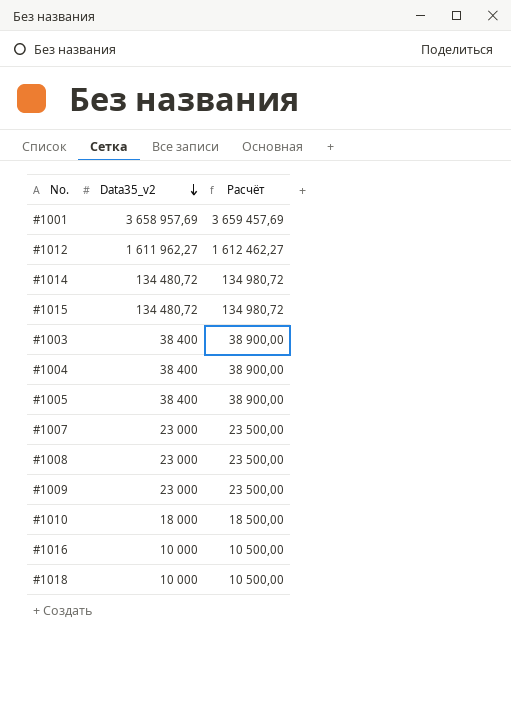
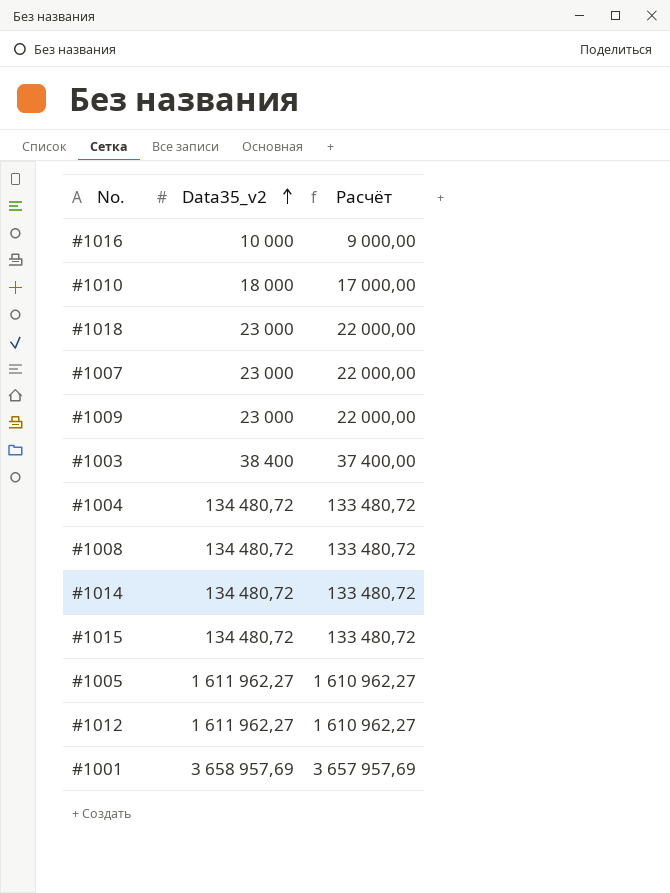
row order: Data35_v2 descending -> Data35_v2 ascending
column Расчёт | formula: [Data35_v2] + 500 -> [Data35_v2] - 1000
#1018 | Data35_v2: 10 000 -> 23 000
#1004 | Data35_v2: 38 400 -> 134 480,72
#1008 | Data35_v2: 23 000 -> 134 480,72
#1005 | Data35_v2: 38 400 -> 1 611 962,27

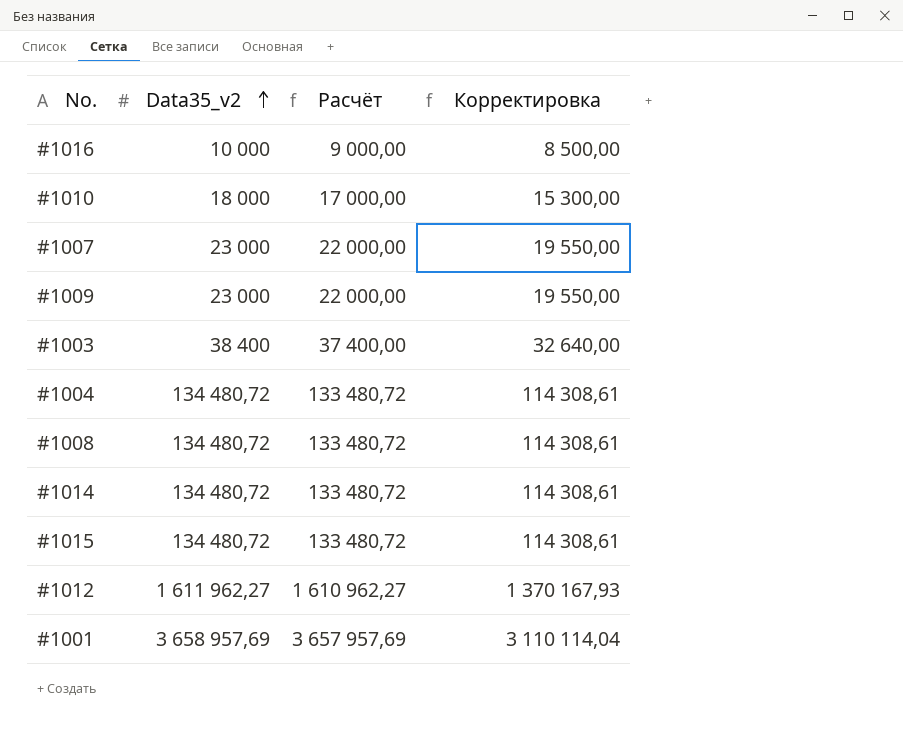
column Корректировка | formula: none -> [Data35_v2] * 0,85
row #1018: 23 000 | 22 000,00 -> none
row #1005: 1 611 962,27 | 1 610 962,27 -> none

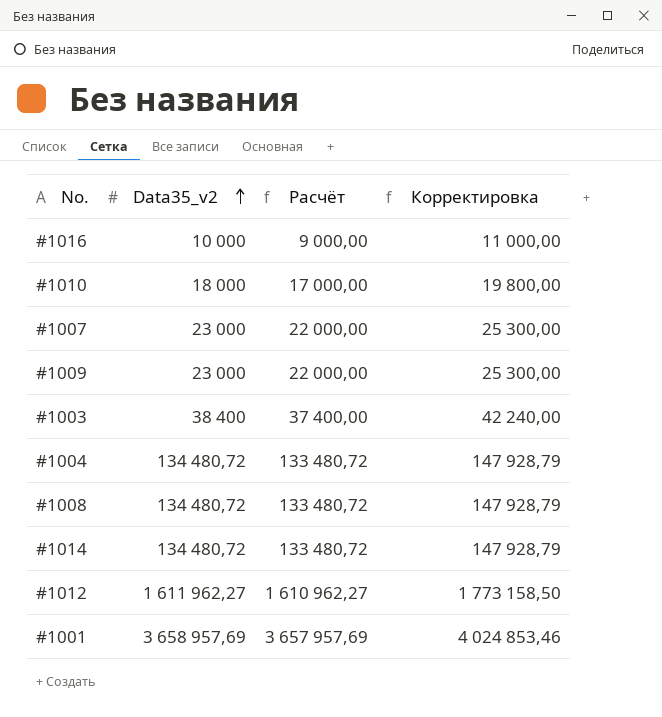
column Корректировка | formula: [Data35_v2] * 0,85 -> [Data35_v2] * 1,1
row #1015: 134 480,72 | 133 480,72 | 114 308,61 -> none

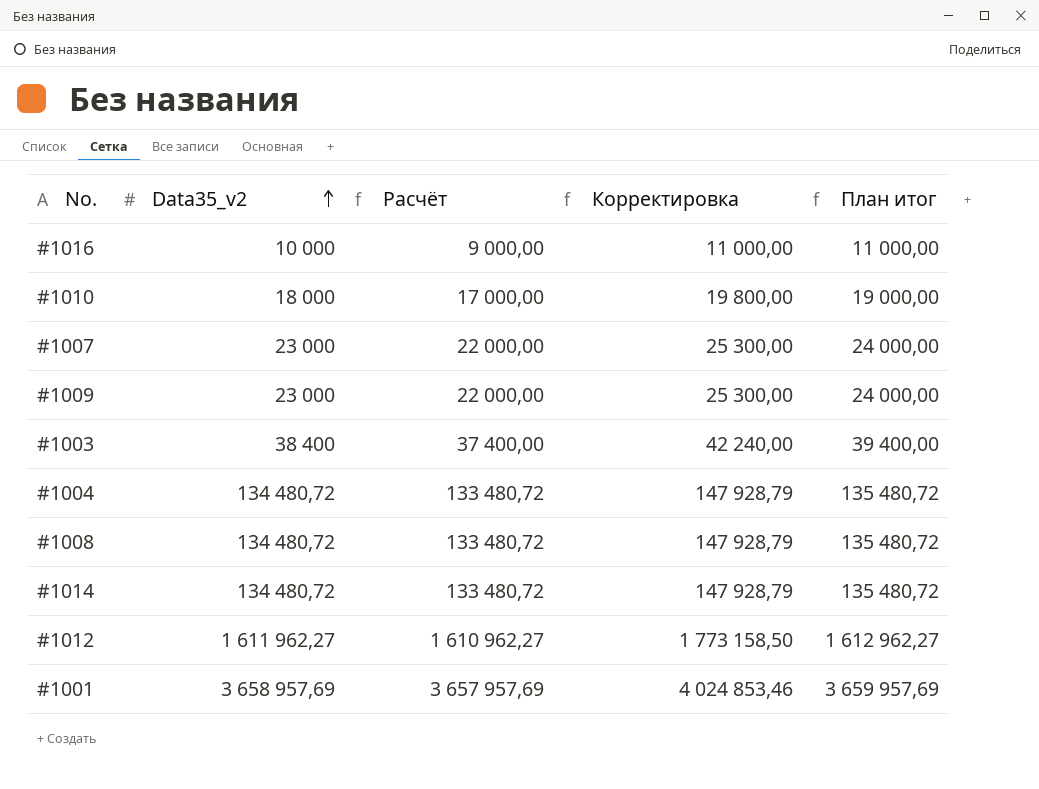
column План итог | formula: none -> [Data35_v2] + 1000

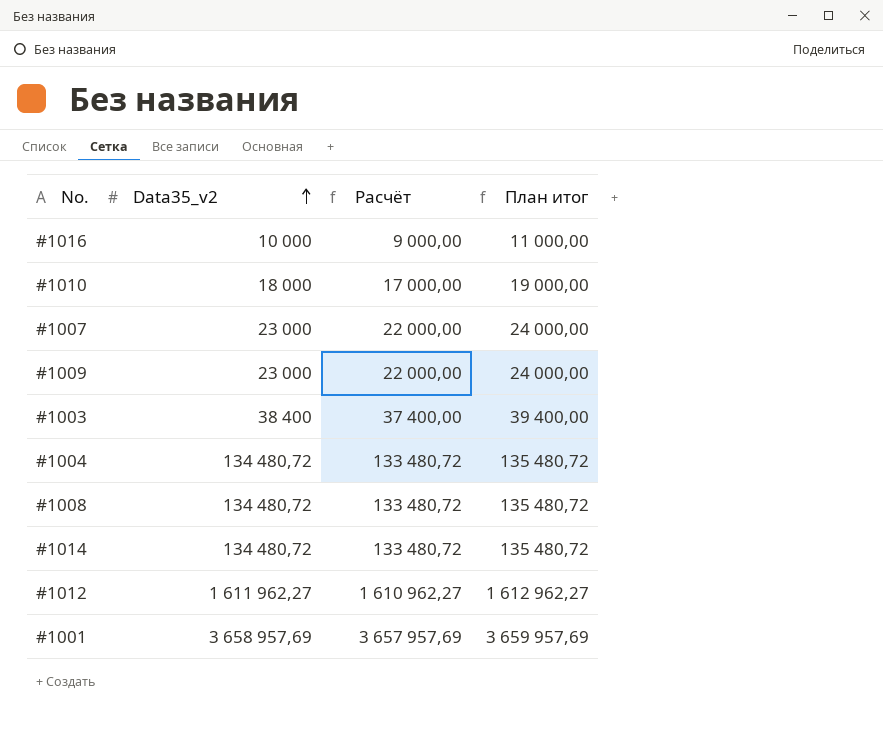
column Корректировка | formula: [Data35_v2] * 1,1 -> none

